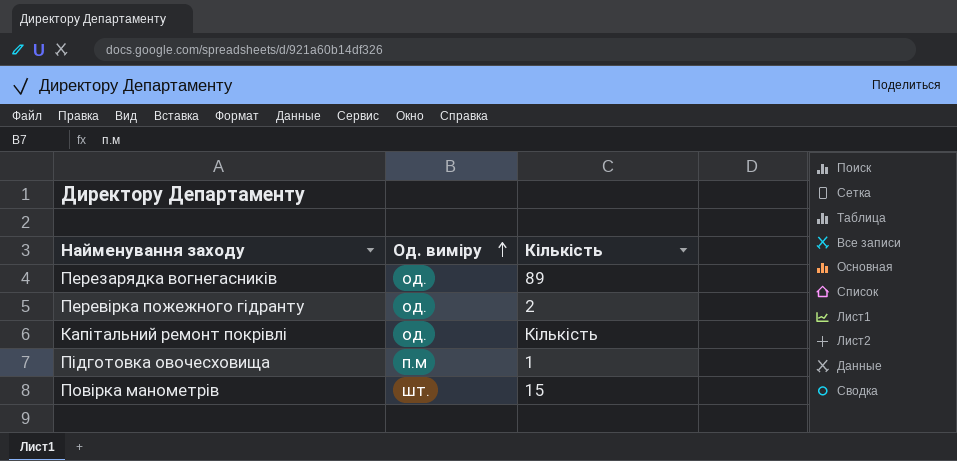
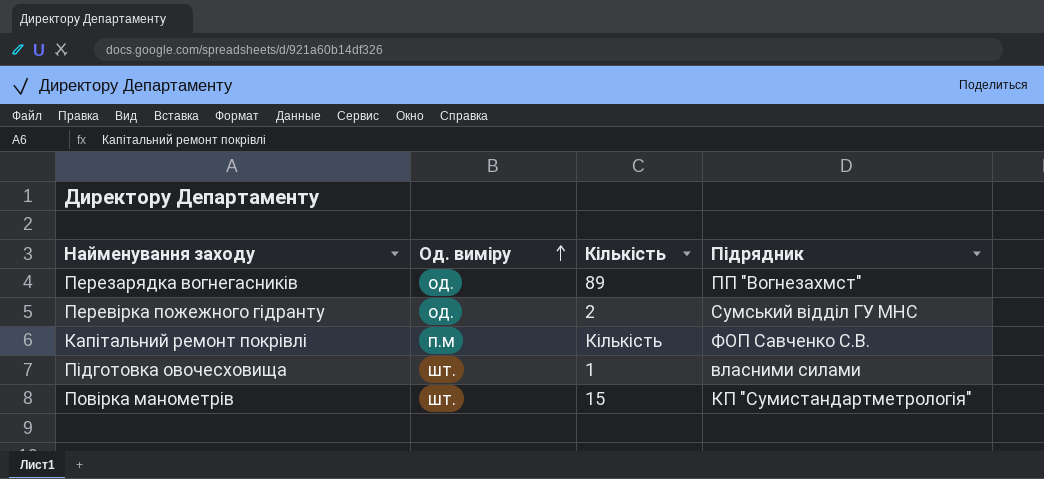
column Підрядник | position: none -> 4
Капітальний ремонт покрівлі | Од. виміру: од. -> п.м
Підготовка овочесховища | Од. виміру: п.м -> шт.

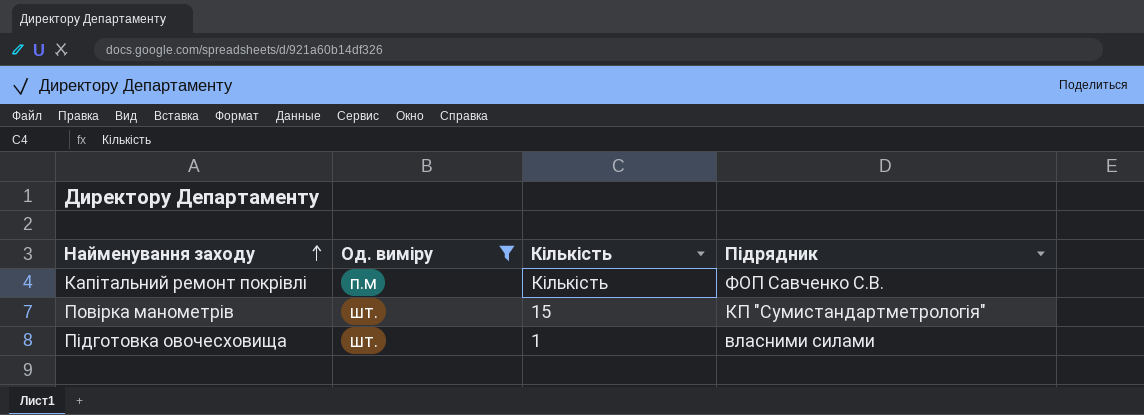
filter: none -> Од. виміру != од.
row order: Од. виміру ascending -> Найменування заходу ascending

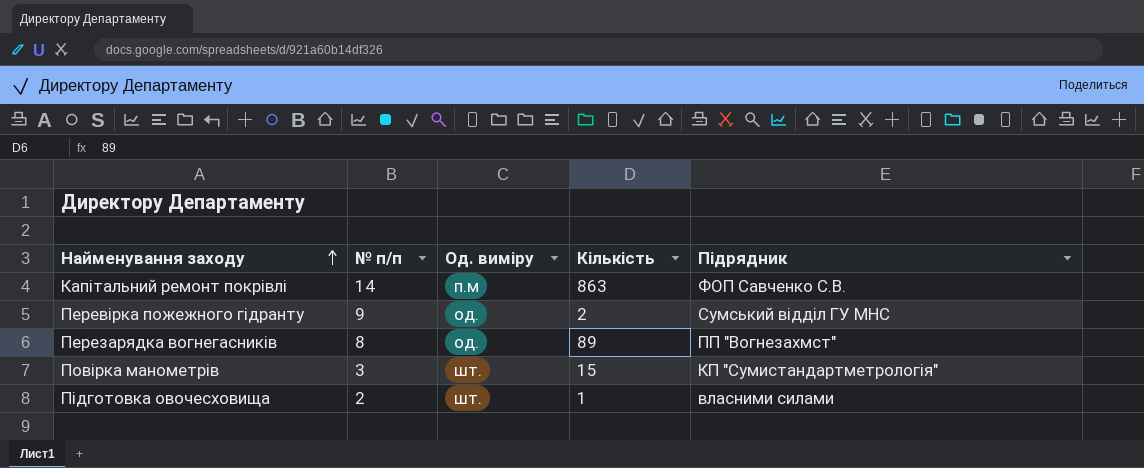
filter: Од. виміру != од. -> none
column № п/п | position: none -> 2
Капітальний ремонт покрівлі | Кількість: Кількість -> 863

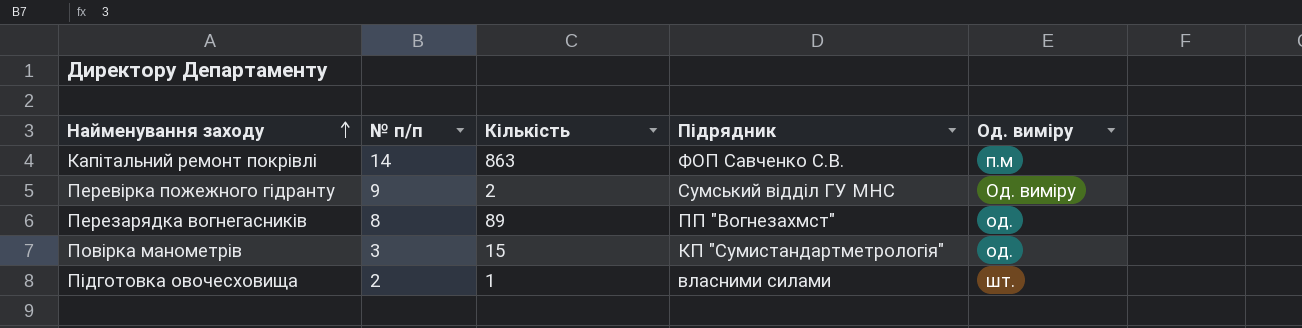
column Од. виміру | position: 3 -> 5
Перевірка пожежного гідранту | Од. виміру: од. -> Од. виміру
Повірка манометрів | Од. виміру: шт. -> од.

